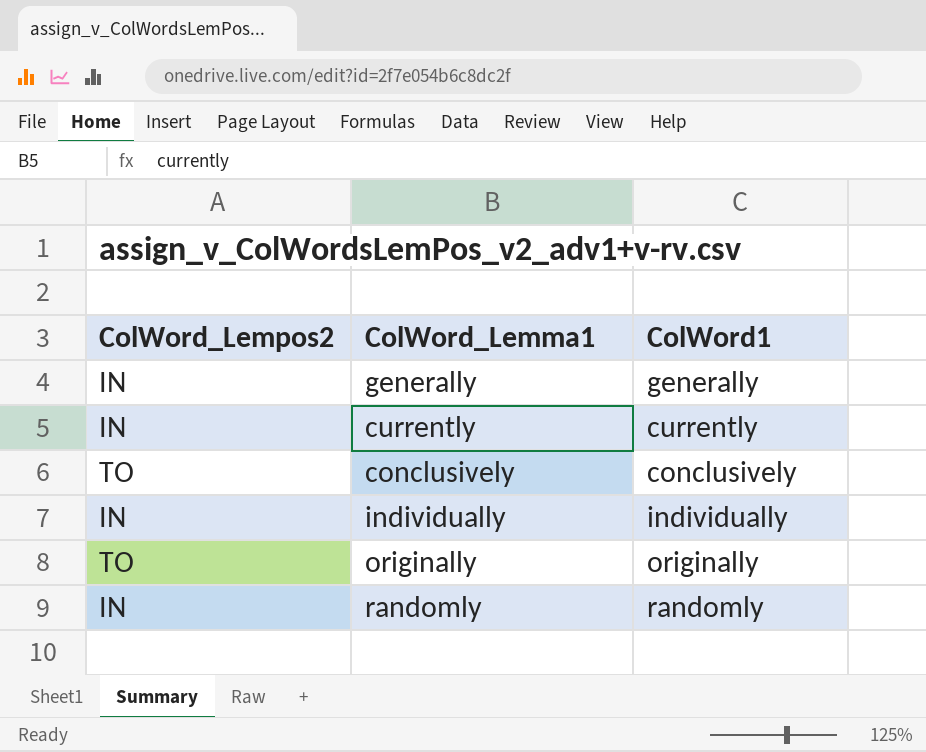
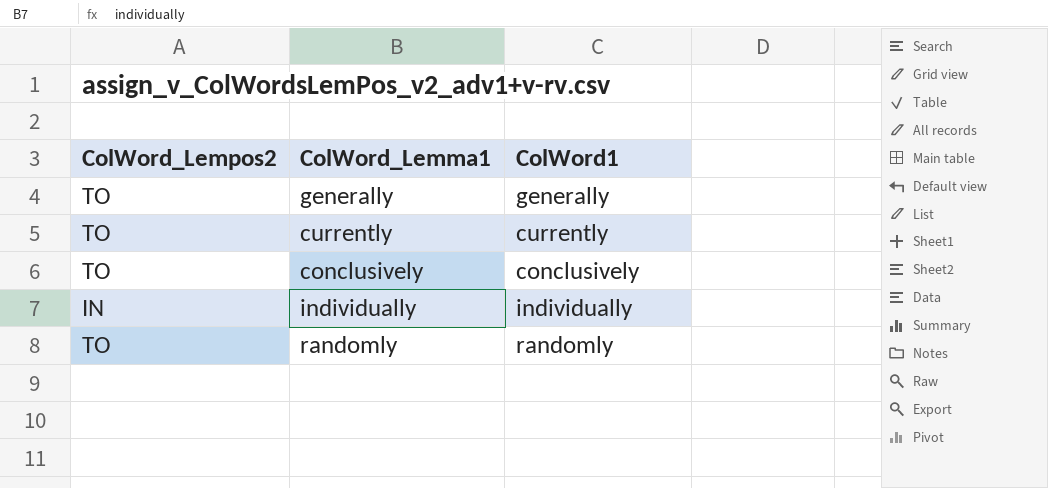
row originally: TO | originally -> none
generally | ColWord_Lempos2: IN -> TO
currently | ColWord_Lempos2: IN -> TO
randomly | ColWord_Lempos2: IN -> TO

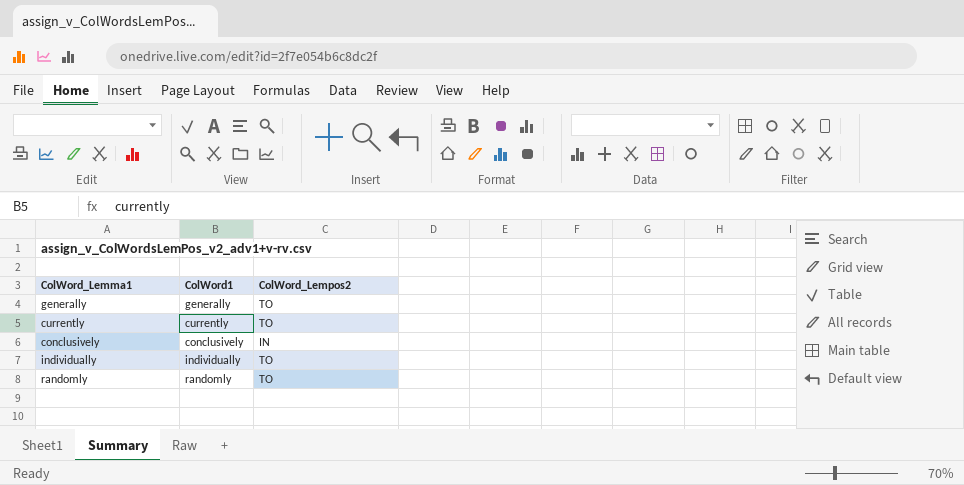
column ColWord_Lempos2 | position: 1 -> 3
conclusively | ColWord_Lempos2: TO -> IN
individually | ColWord_Lempos2: IN -> TO

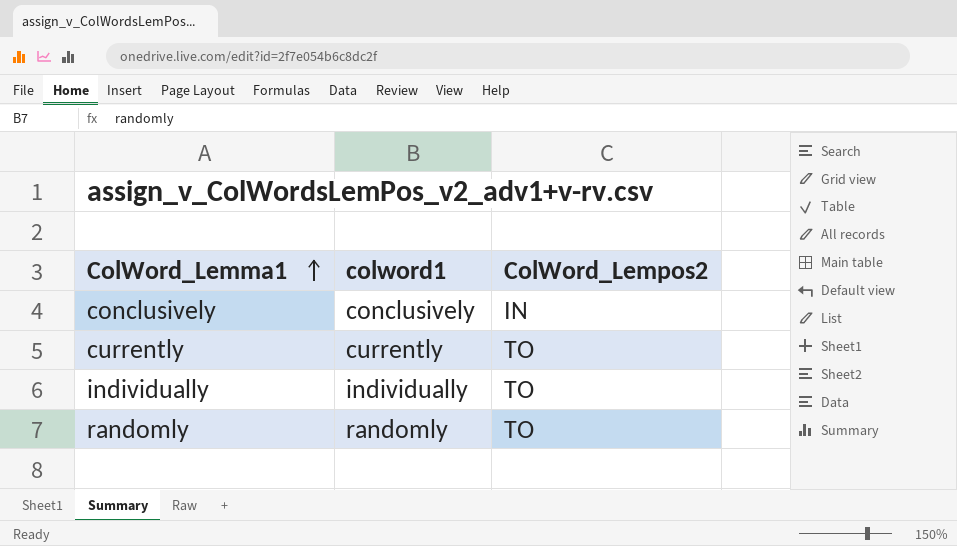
row order: none -> ColWord_Lemma1 ascending
column name: ColWord1 -> colword1
row generally: generally | TO -> none

